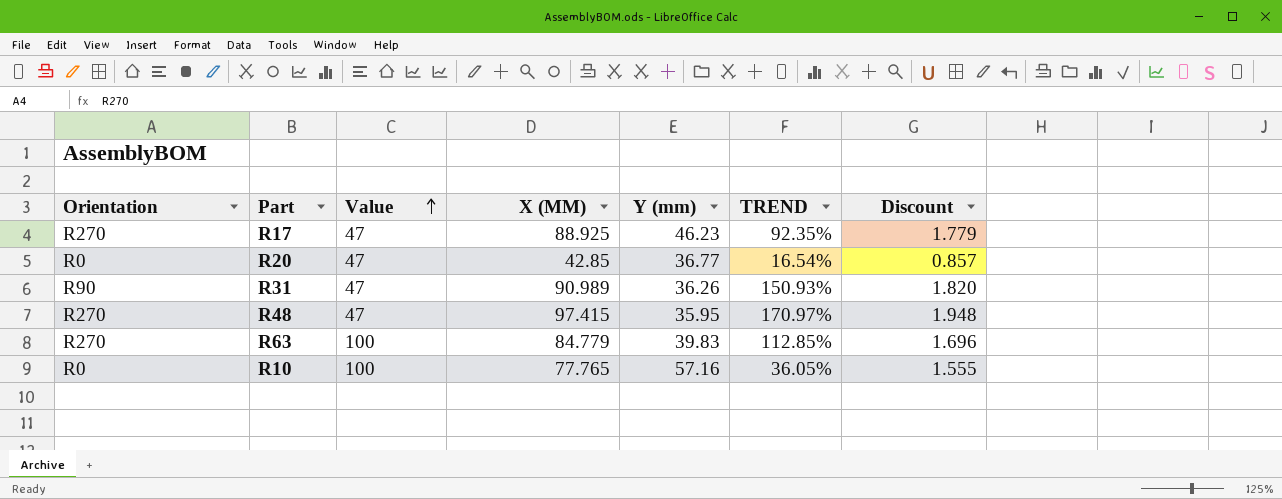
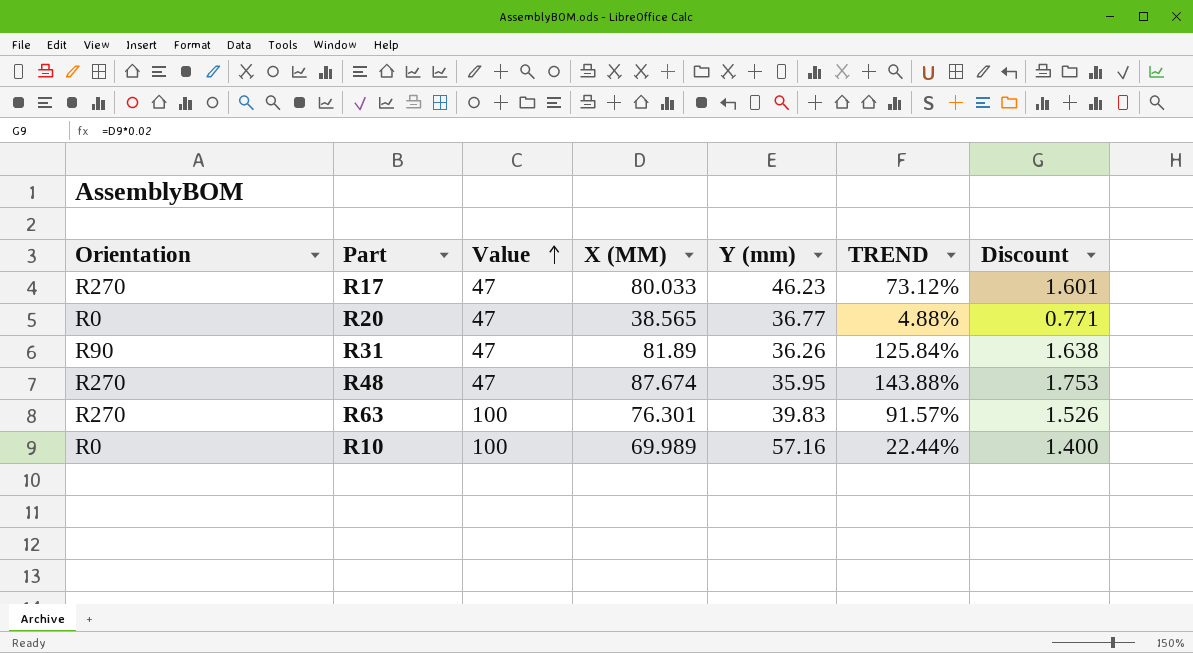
R17 | X (MM): 88.925 -> 80.033
R17 | TREND: 92.35% -> 73.12%
R17 | Discount: 1.779 -> 1.601
R20 | X (MM): 42.85 -> 38.565
R20 | TREND: 16.54% -> 4.88%
R20 | Discount: 0.857 -> 0.771
R31 | X (MM): 90.989 -> 81.89
R31 | TREND: 150.93% -> 125.84%
R31 | Discount: 1.820 -> 1.638
R48 | X (MM): 97.415 -> 87.674
R48 | TREND: 170.97% -> 143.88%
R48 | Discount: 1.948 -> 1.753
R63 | X (MM): 84.779 -> 76.301
R63 | TREND: 112.85% -> 91.57%
R63 | Discount: 1.696 -> 1.526
R10 | X (MM): 77.765 -> 69.989
R10 | TREND: 36.05% -> 22.44%
R10 | Discount: 1.555 -> 1.400

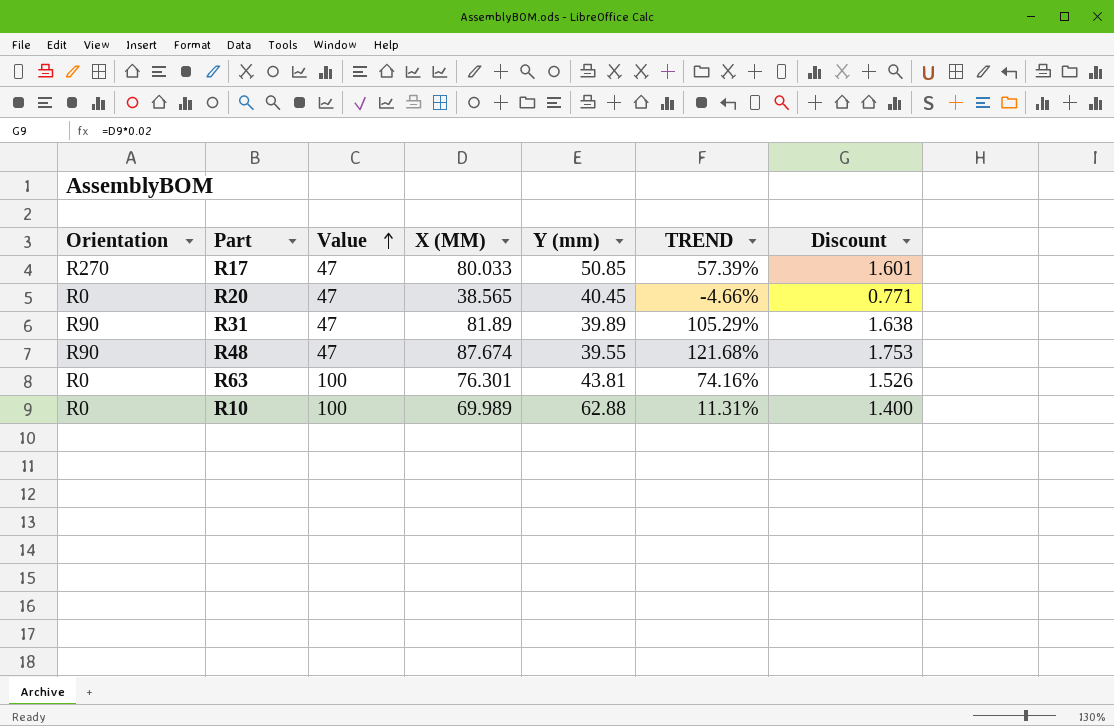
R17 | Y (mm): 46.23 -> 50.85
R17 | TREND: 73.12% -> 57.39%
R20 | Y (mm): 36.77 -> 40.45
R20 | TREND: 4.88% -> -4.66%
R31 | Y (mm): 36.26 -> 39.89
R31 | TREND: 125.84% -> 105.29%
R48 | Orientation: R270 -> R90
R48 | Y (mm): 35.95 -> 39.55
R48 | TREND: 143.88% -> 121.68%
R63 | Orientation: R270 -> R0
R63 | Y (mm): 39.83 -> 43.81
R63 | TREND: 91.57% -> 74.16%
R10 | Y (mm): 57.16 -> 62.88
R10 | TREND: 22.44% -> 11.31%

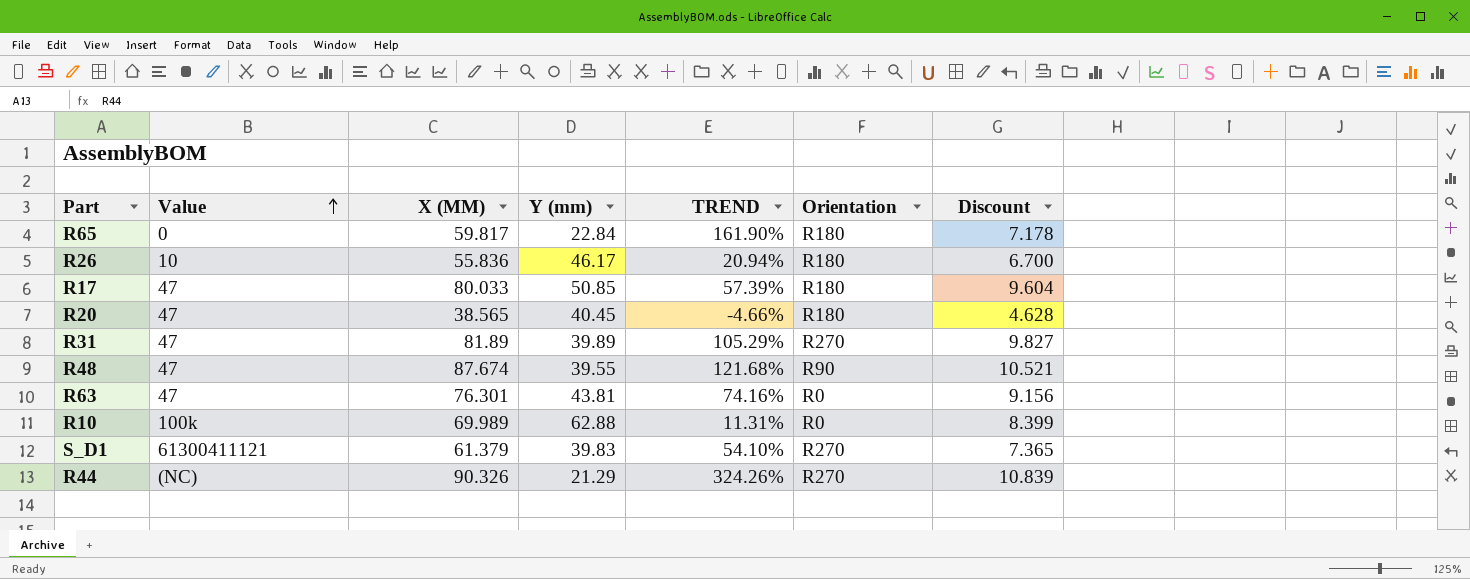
column Orientation | position: 1 -> 6
column Discount | formula: [X (MM)] * 0.02 -> [X (MM)] * 0.12
row R65: none -> 0 | 59.817 | 22.84 | 161.90% | R180 | 7.178
row R26: none -> 10 | 55.836 | 46.17 | 20.94% | R180 | 6.700
R17 | Orientation: R270 -> R180
R20 | Orientation: R0 -> R180
R31 | Orientation: R90 -> R270
R63 | Value: 100 -> 47
R10 | Value: 100 -> 100k
row S_D1: none -> 61300411121 | 61.379 | 39.83 | 54.10% | R270 | 7.365
row R44: none -> (NC) | 90.326 | 21.29 | 324.26% | R270 | 10.839

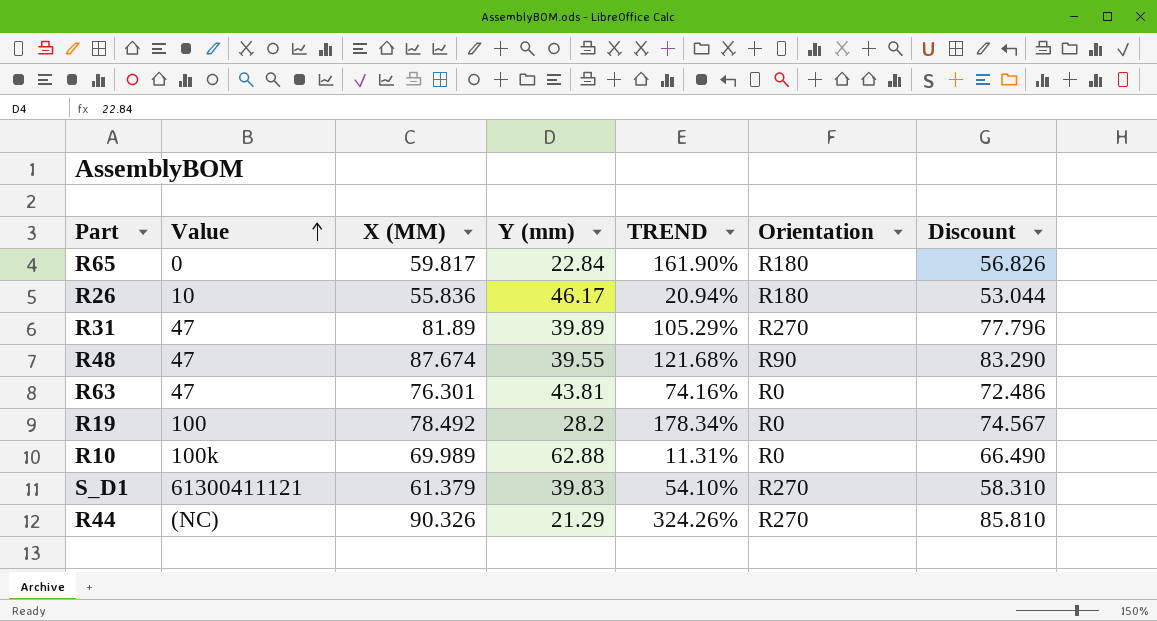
column Discount | formula: [X (MM)] * 0.12 -> [X (MM)] * 0.95
row R17: 47 | 80.033 | 50.85 | 57.39% | R180 | 9.604 -> none
row R20: 47 | 38.565 | 40.45 | -4.66% | R180 | 4.628 -> none
row R19: none -> 100 | 78.492 | 28.2 | 178.34% | R0 | 74.567

